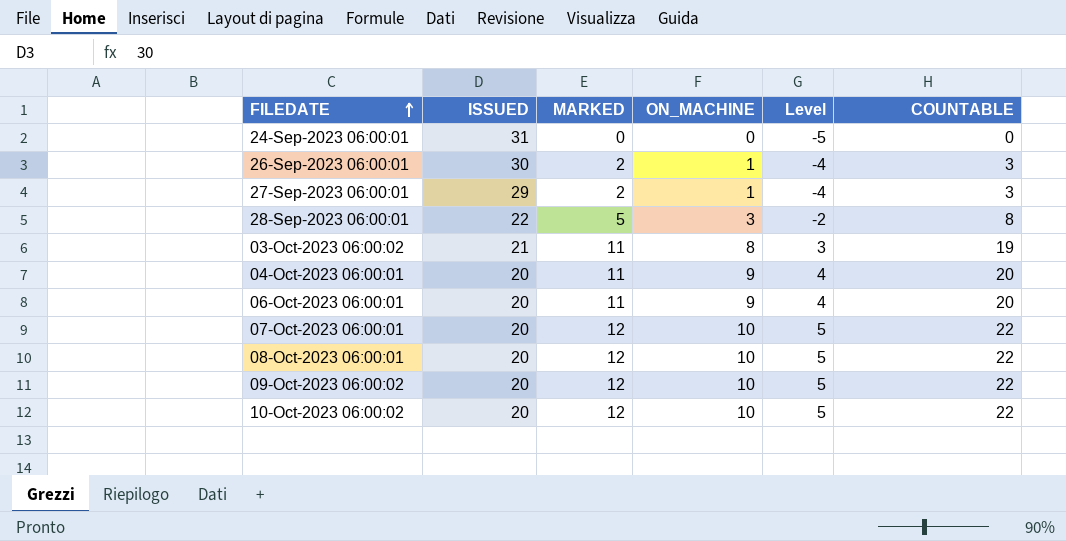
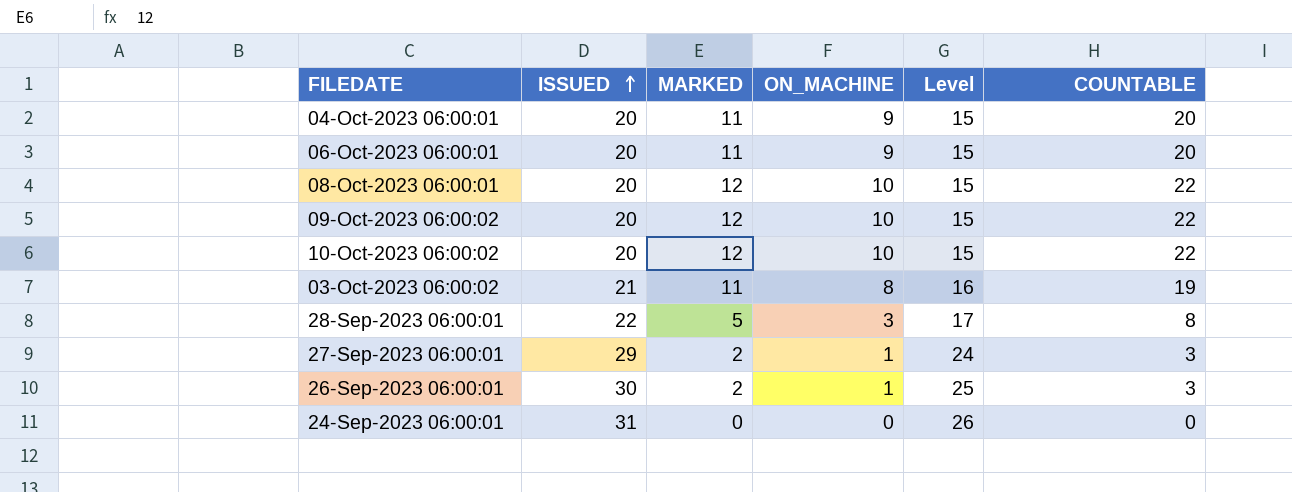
row order: FILEDATE ascending -> ISSUED ascending
column Level | formula: [ON_MACHINE] - 5 -> [ISSUED] - 5
row 07-Oct-2023 06:00:01: 20 | 12 | 10 | 5 | 22 -> none

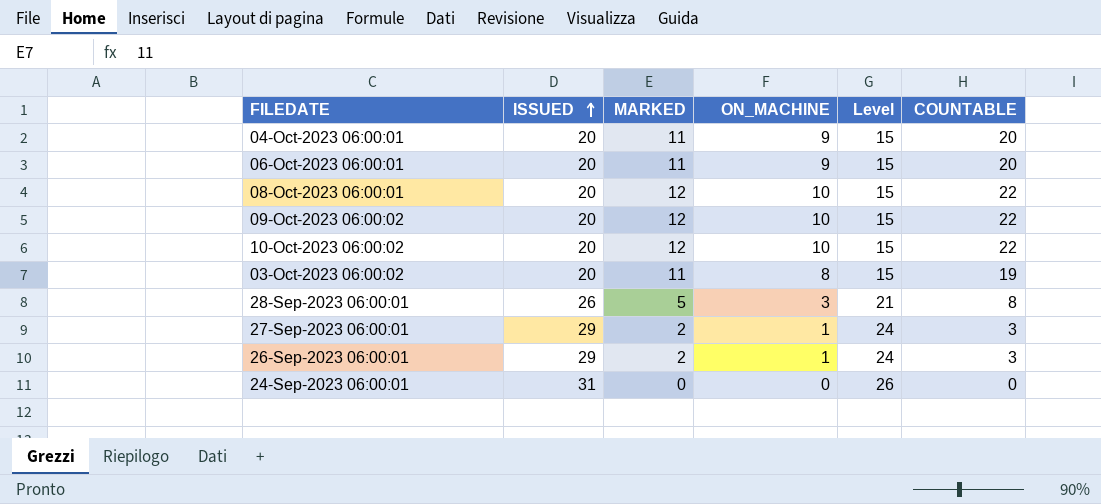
03-Oct-2023 06:00:02 | ISSUED: 21 -> 20
03-Oct-2023 06:00:02 | Level: 16 -> 15
28-Sep-2023 06:00:01 | ISSUED: 22 -> 26
28-Sep-2023 06:00:01 | Level: 17 -> 21
26-Sep-2023 06:00:01 | ISSUED: 30 -> 29
26-Sep-2023 06:00:01 | Level: 25 -> 24

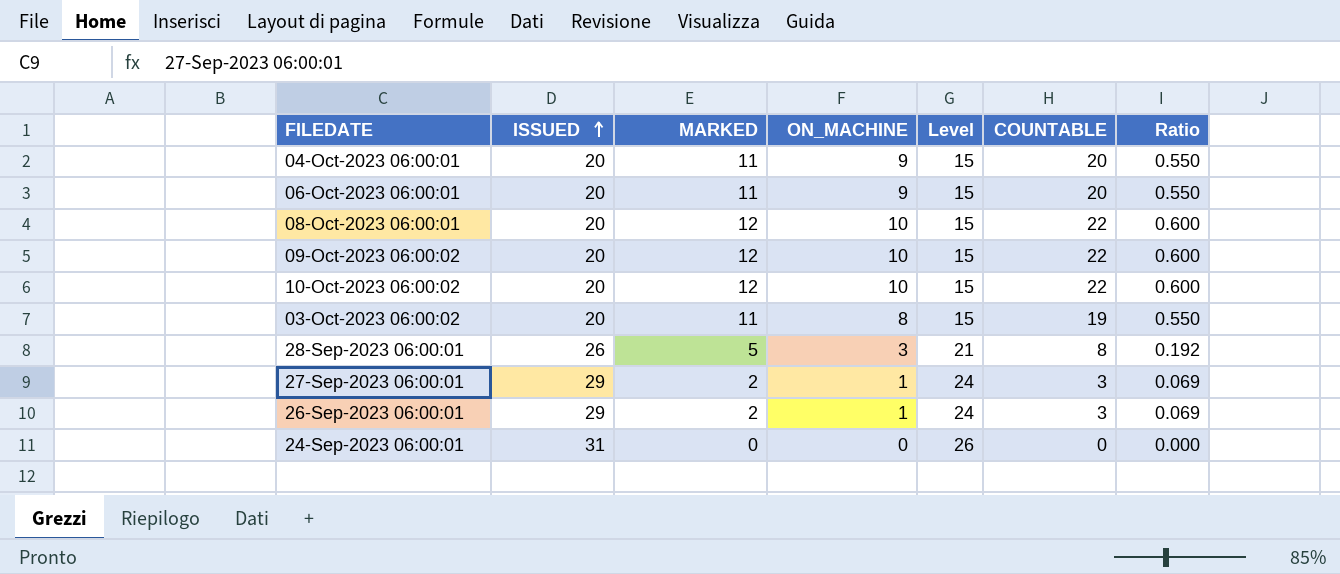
column Ratio | formula: none -> [MARKED] / [ISSUED]

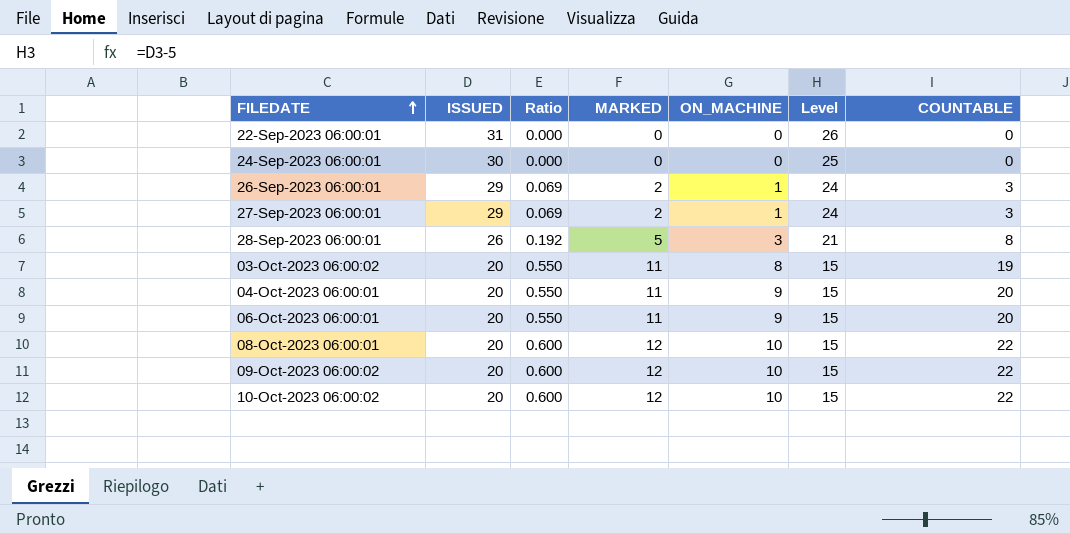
row order: ISSUED ascending -> FILEDATE ascending
column Ratio | position: 7 -> 3
row 22-Sep-2023 06:00:01: none -> 31 | 0.000 | 0 | 0 | 26 | 0
24-Sep-2023 06:00:01 | ISSUED: 31 -> 30
24-Sep-2023 06:00:01 | Level: 26 -> 25

